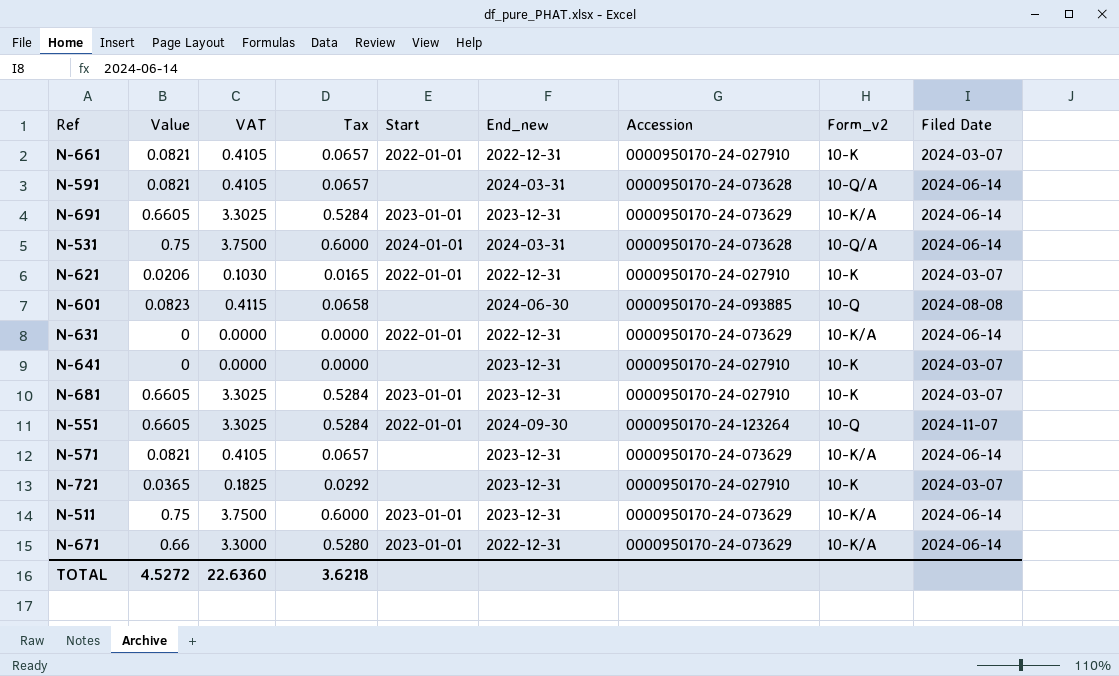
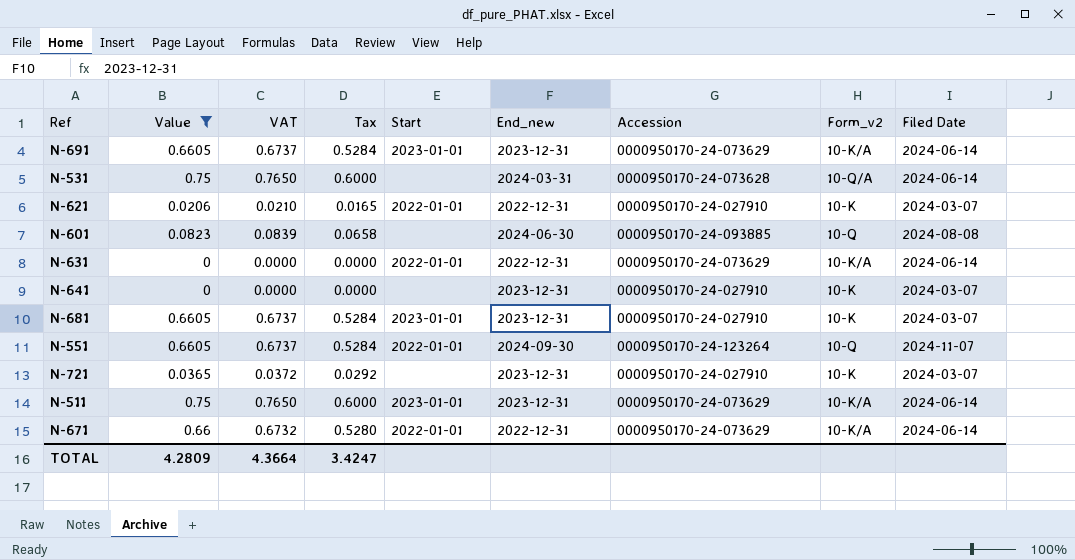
filter: none -> Value != 0.0821
column VAT | formula: [Value] * 5 -> [Value] * 1.02
N-531 | Start: 2024-01-01 -> none
N-671 | Start: 2023-01-01 -> 2022-01-01
TOTAL | Value: 4.5272 -> 4.2809
TOTAL | VAT: 22.6360 -> 4.3664
TOTAL | Tax: 3.6218 -> 3.4247

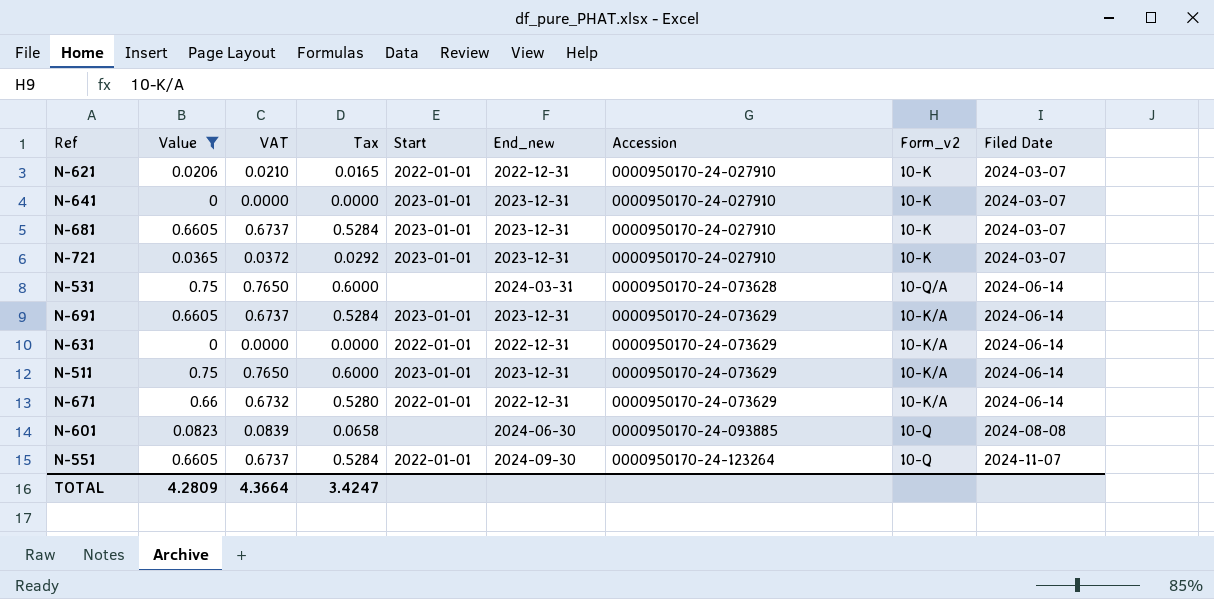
row order: none -> Accession ascending
N-641 | Start: none -> 2023-01-01
N-721 | Start: none -> 2023-01-01

